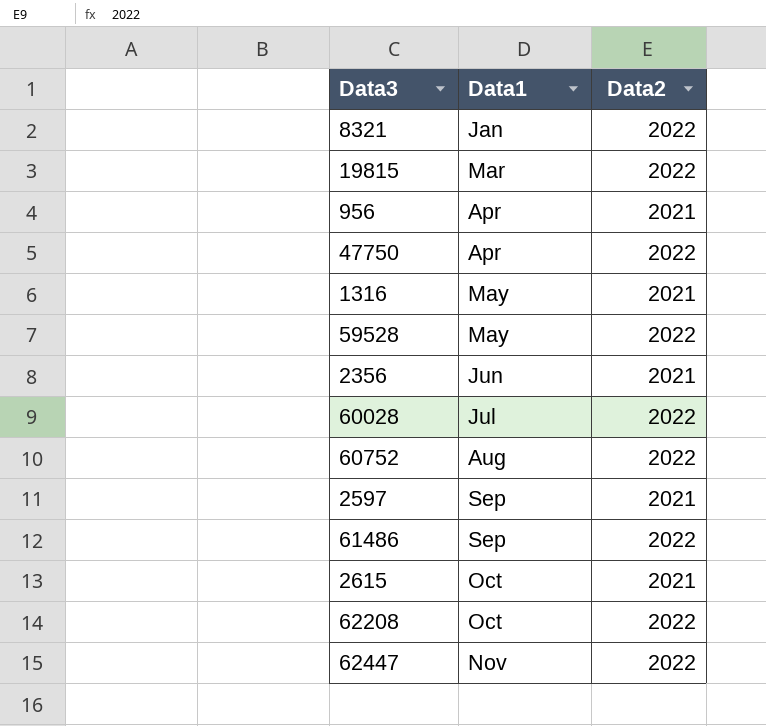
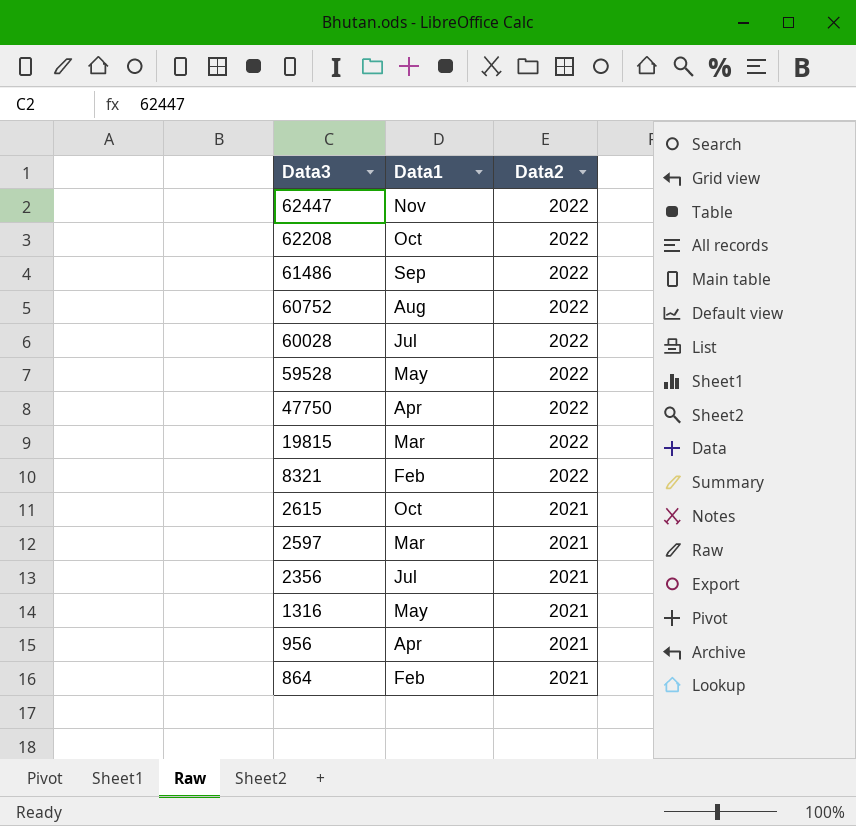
row order: Data1 ascending -> Data3 descending
8321 | Data1: Jan -> Feb
2597 | Data1: Sep -> Mar
2356 | Data1: Jun -> Jul
row 864: none -> Feb | 2021

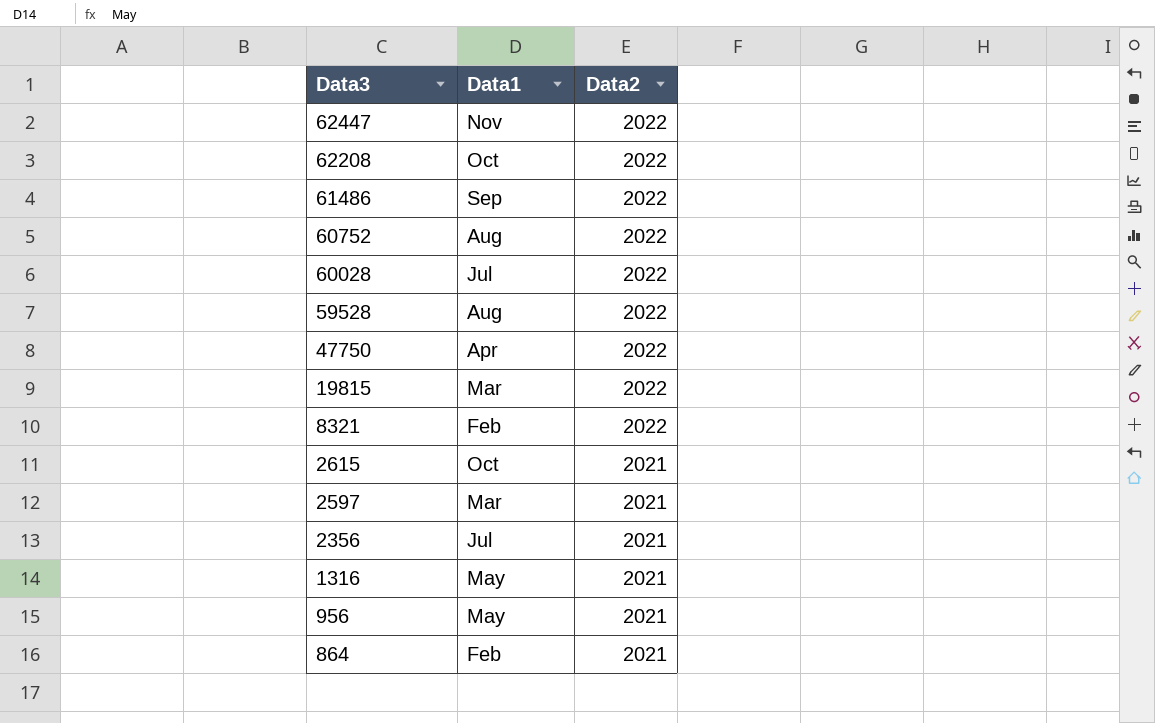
59528 | Data1: May -> Aug
956 | Data1: Apr -> May

